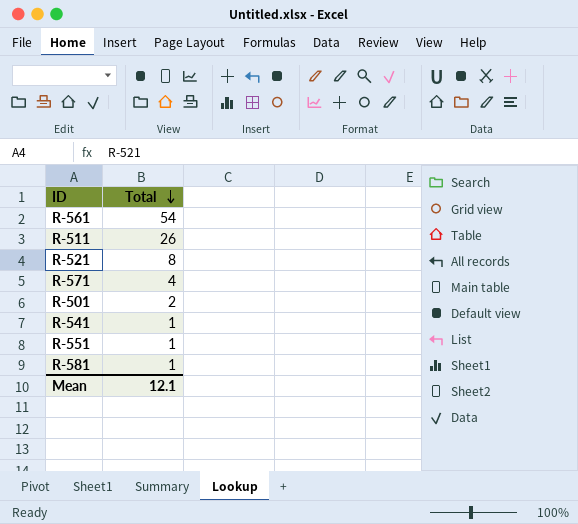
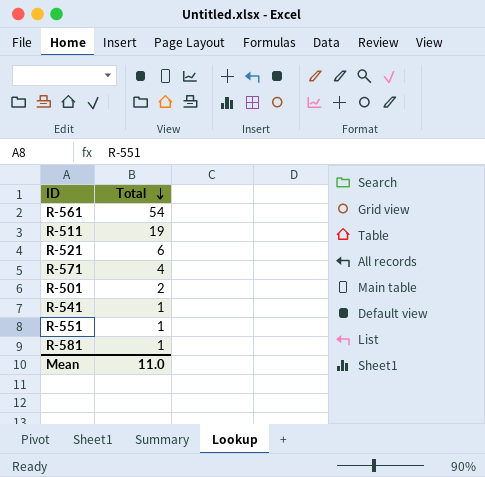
R-511 | Total: 26 -> 19
R-521 | Total: 8 -> 6
Mean | Total: 12.1 -> 11.0

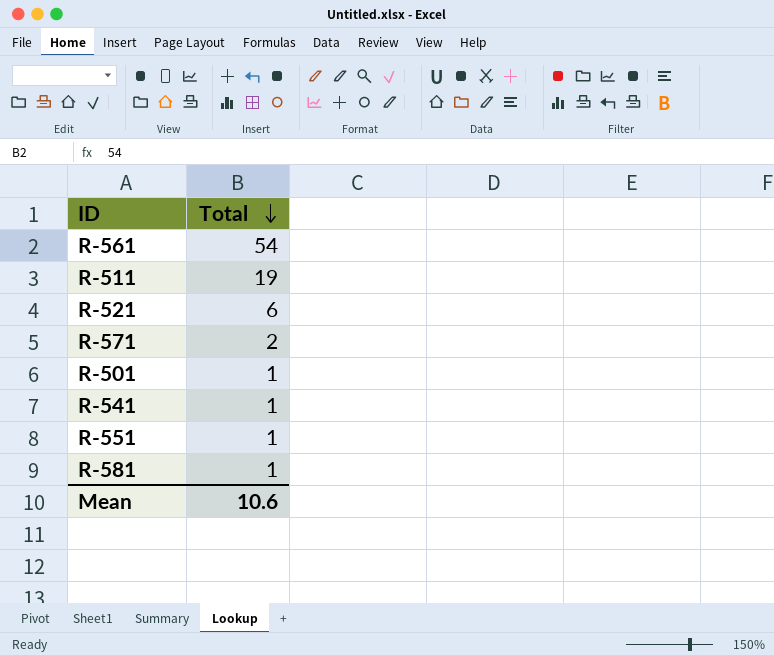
R-571 | Total: 4 -> 2
R-501 | Total: 2 -> 1
Mean | Total: 11.0 -> 10.6

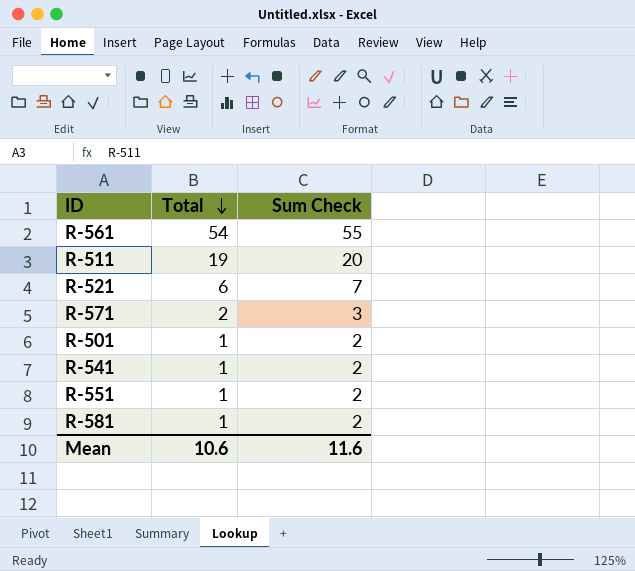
column Sum Check | formula: none -> [Total] + 1

